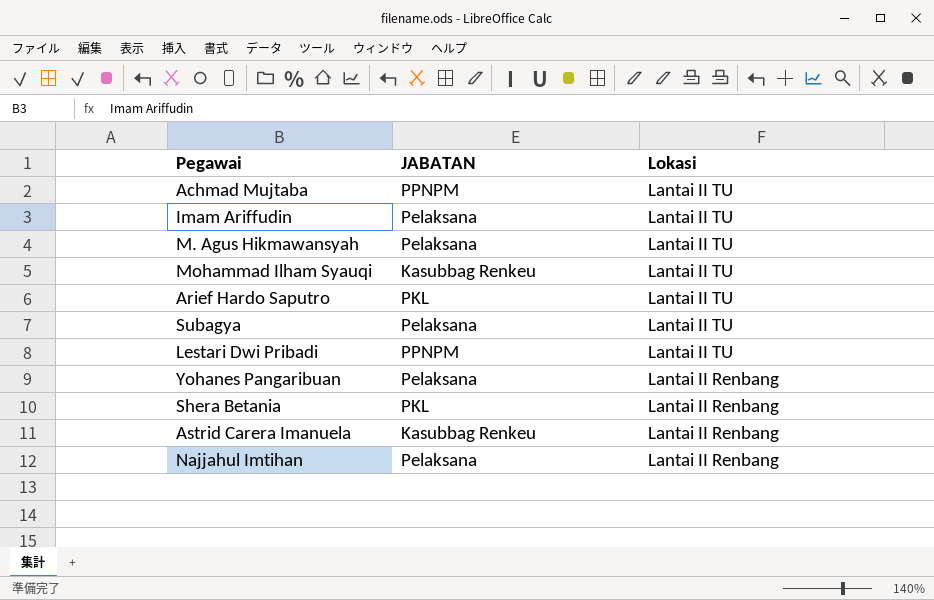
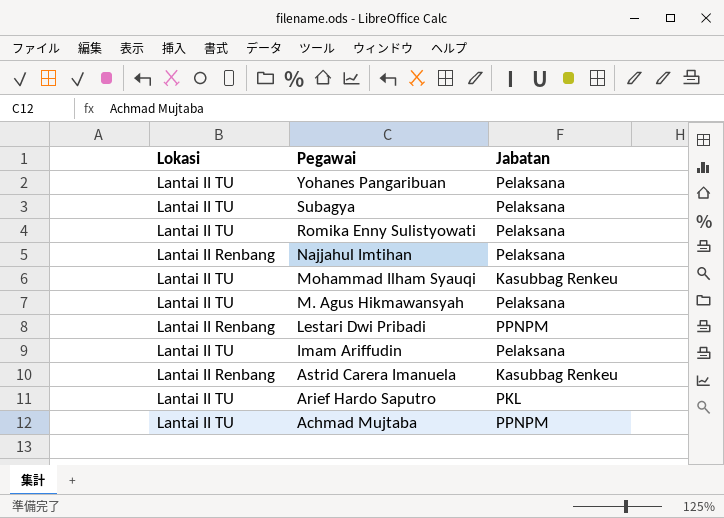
row order: Lokasi descending -> Pegawai descending
column Lokasi | position: 3 -> 1
column name: JABATAN -> Jabatan
row Shera Betania: PKL | Lantai II Renbang -> none
Yohanes Pangaribuan | Lokasi: Lantai II Renbang -> Lantai II TU
row Romika Enny Sulistyowati: none -> Lantai II TU | Pelaksana
Lestari Dwi Pribadi | Lokasi: Lantai II TU -> Lantai II Renbang

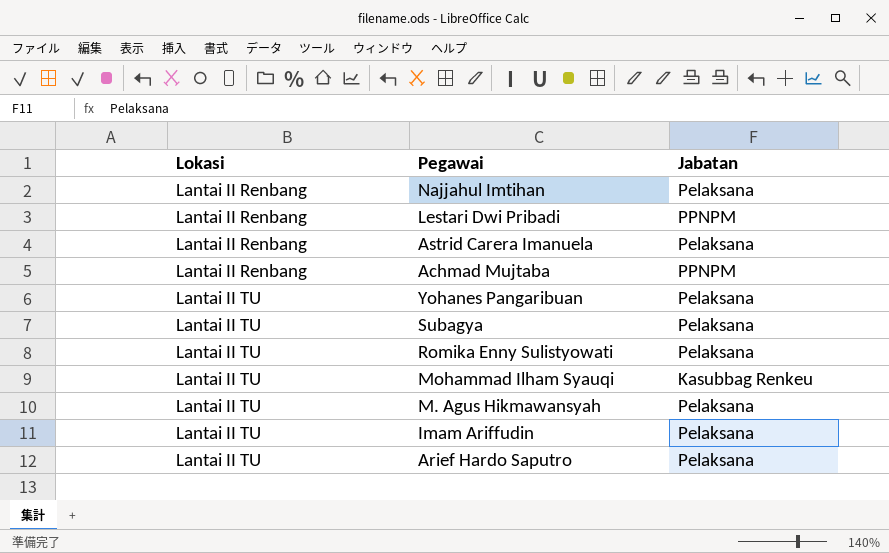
row order: Pegawai descending -> Lokasi ascending
Astrid Carera Imanuela | Jabatan: Kasubbag Renkeu -> Pelaksana
Achmad Mujtaba | Lokasi: Lantai II TU -> Lantai II Renbang
Arief Hardo Saputro | Jabatan: PKL -> Pelaksana

